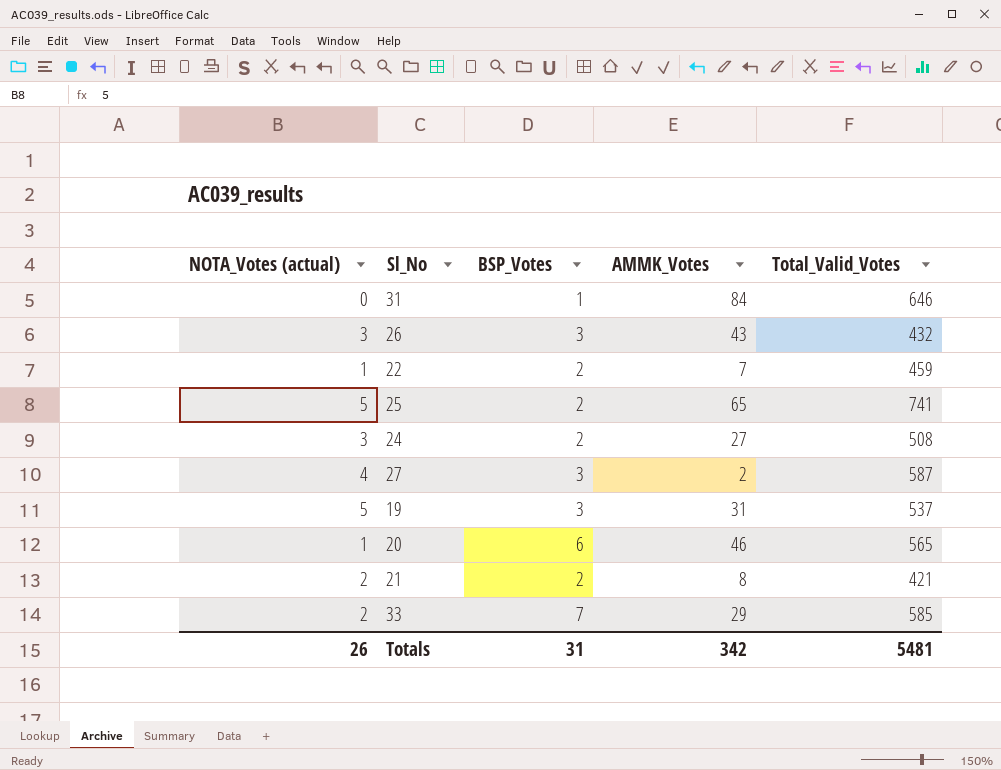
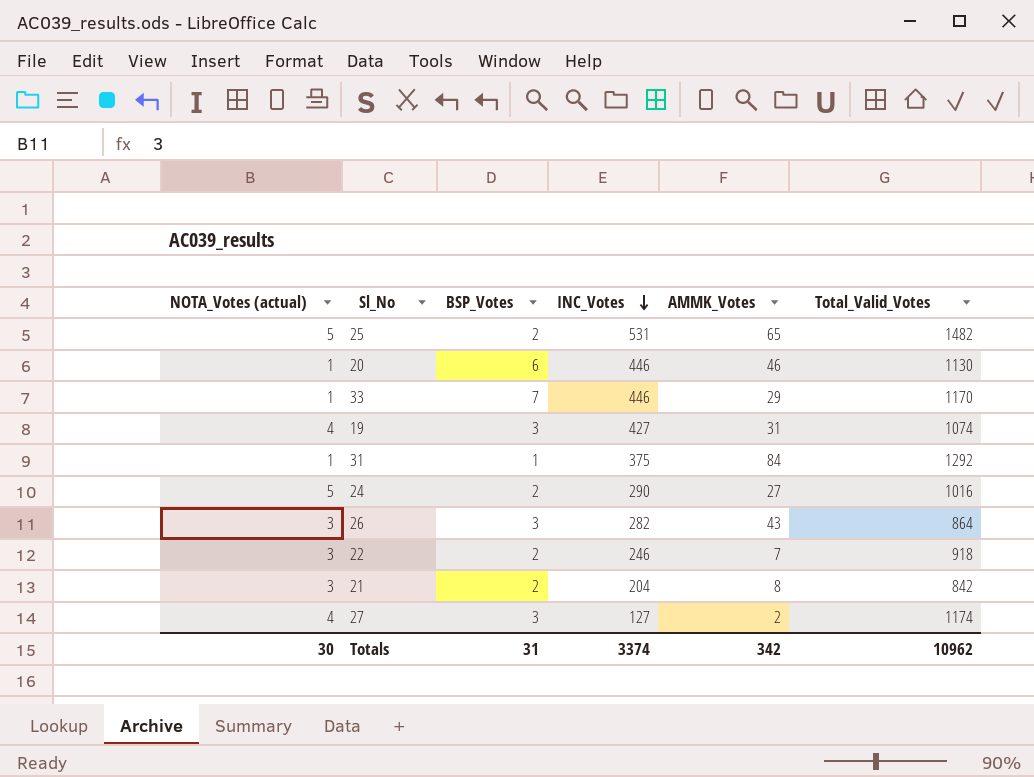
row order: none -> INC_Votes descending
column INC_Votes | position: none -> 4
25 | Total_Valid_Votes: 741 -> 1482
20 | Total_Valid_Votes: 565 -> 1130
33 | NOTA_Votes (actual): 2 -> 1
33 | Total_Valid_Votes: 585 -> 1170
19 | NOTA_Votes (actual): 5 -> 4
19 | Total_Valid_Votes: 537 -> 1074
31 | NOTA_Votes (actual): 0 -> 1
31 | Total_Valid_Votes: 646 -> 1292
24 | NOTA_Votes (actual): 3 -> 5
24 | Total_Valid_Votes: 508 -> 1016
26 | Total_Valid_Votes: 432 -> 864
22 | NOTA_Votes (actual): 1 -> 3
22 | Total_Valid_Votes: 459 -> 918
21 | NOTA_Votes (actual): 2 -> 3
21 | Total_Valid_Votes: 421 -> 842
27 | Total_Valid_Votes: 587 -> 1174
Totals | NOTA_Votes (actual): 26 -> 30
Totals | Total_Valid_Votes: 5481 -> 10962

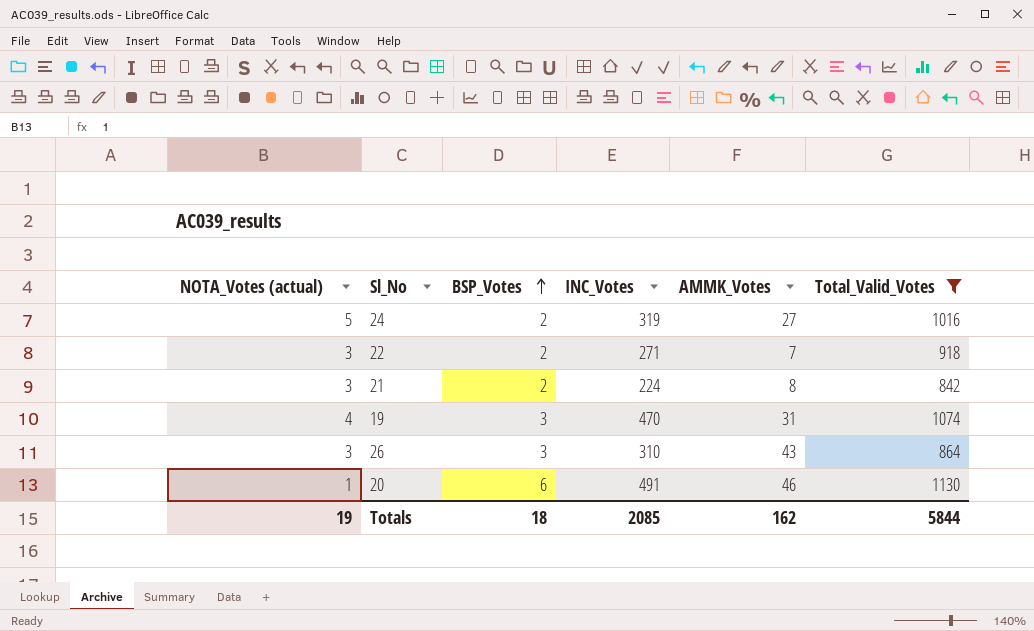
filter: none -> Total_Valid_Votes <= 1130
row order: INC_Votes descending -> BSP_Votes ascending
24 | INC_Votes: 290 -> 319
22 | INC_Votes: 246 -> 271
21 | INC_Votes: 204 -> 224
19 | INC_Votes: 427 -> 470
26 | INC_Votes: 282 -> 310
20 | INC_Votes: 446 -> 491
Totals | NOTA_Votes (actual): 30 -> 19
Totals | BSP_Votes: 31 -> 18
Totals | INC_Votes: 3374 -> 2085
Totals | AMMK_Votes: 342 -> 162
Totals | Total_Valid_Votes: 10962 -> 5844

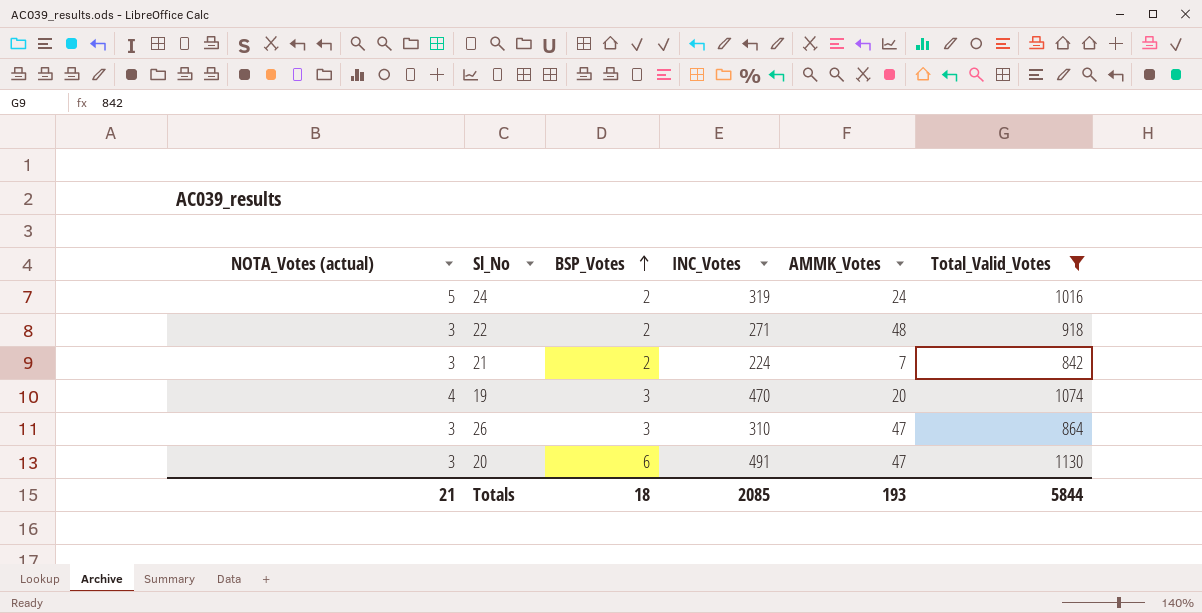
24 | AMMK_Votes: 27 -> 24
22 | AMMK_Votes: 7 -> 48
21 | AMMK_Votes: 8 -> 7
19 | AMMK_Votes: 31 -> 20
26 | AMMK_Votes: 43 -> 47
20 | NOTA_Votes (actual): 1 -> 3
20 | AMMK_Votes: 46 -> 47
Totals | NOTA_Votes (actual): 19 -> 21
Totals | AMMK_Votes: 162 -> 193

